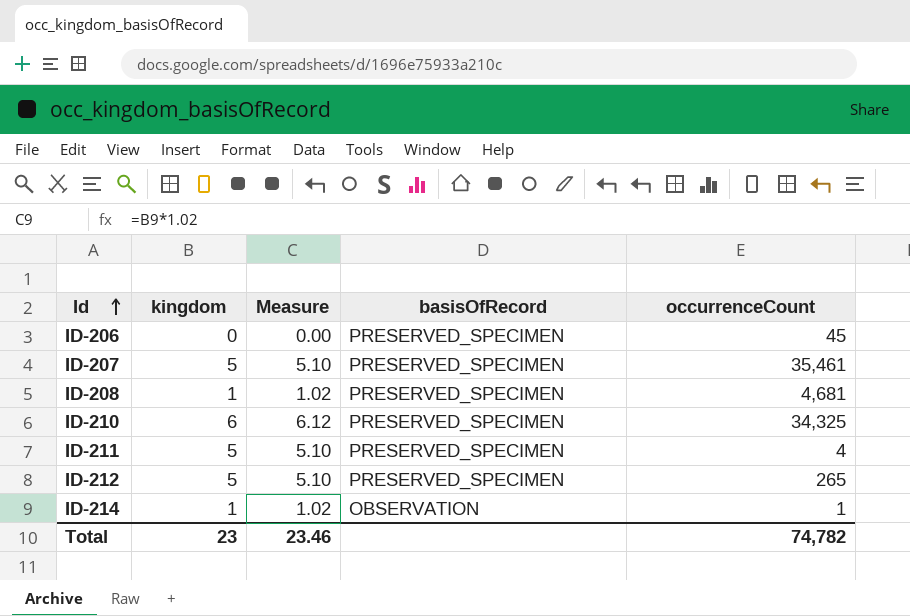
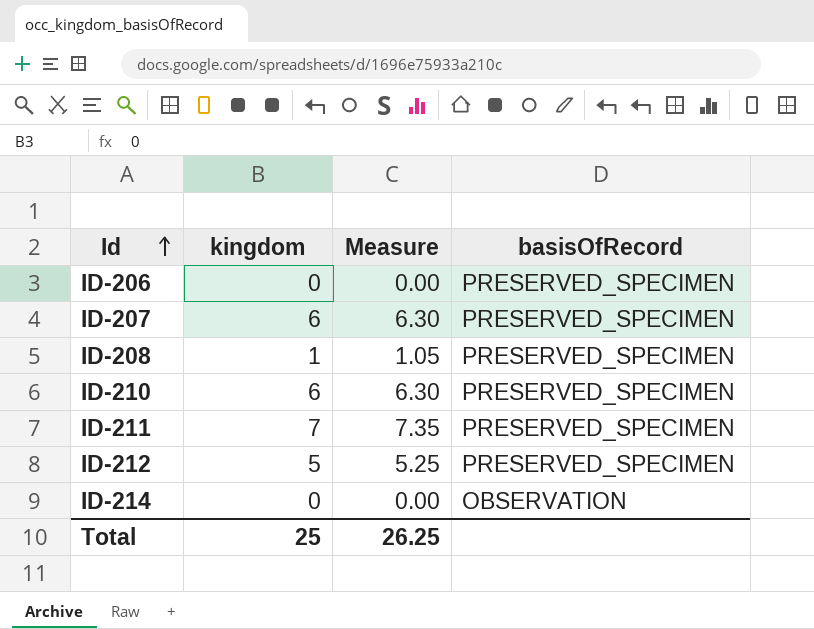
column occurrenceCount | position: 5 -> none
column Measure | formula: [kingdom] * 1.02 -> [kingdom] * 1.05
ID-207 | kingdom: 5 -> 6
ID-211 | kingdom: 5 -> 7
ID-214 | kingdom: 1 -> 0
Total | kingdom: 23 -> 25
Total | Measure: 23.46 -> 26.25

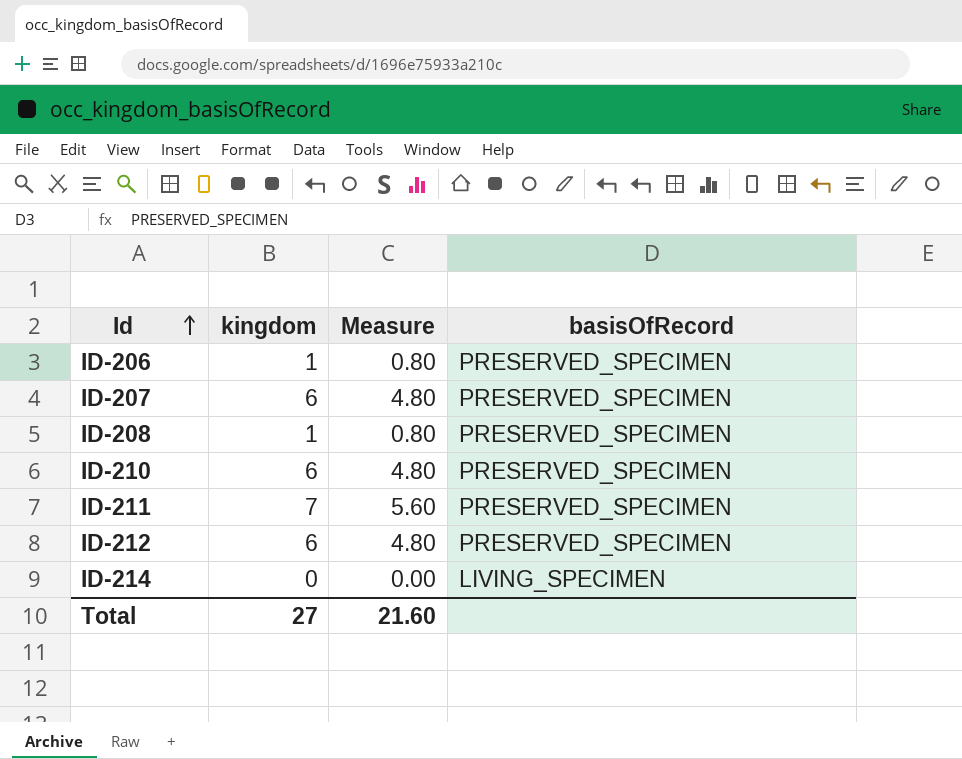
column Measure | formula: [kingdom] * 1.05 -> [kingdom] * 0.8
ID-206 | kingdom: 0 -> 1
ID-212 | kingdom: 5 -> 6
ID-214 | basisOfRecord: OBSERVATION -> LIVING_SPECIMEN
Total | kingdom: 25 -> 27
Total | Measure: 26.25 -> 21.60

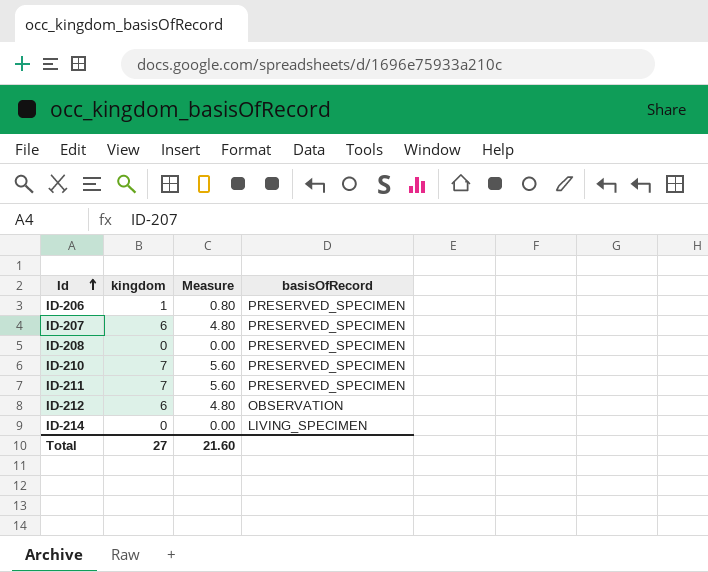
ID-208 | kingdom: 1 -> 0
ID-208 | Measure: 0.80 -> 0.00
ID-210 | kingdom: 6 -> 7
ID-210 | Measure: 4.80 -> 5.60
ID-212 | basisOfRecord: PRESERVED_SPECIMEN -> OBSERVATION

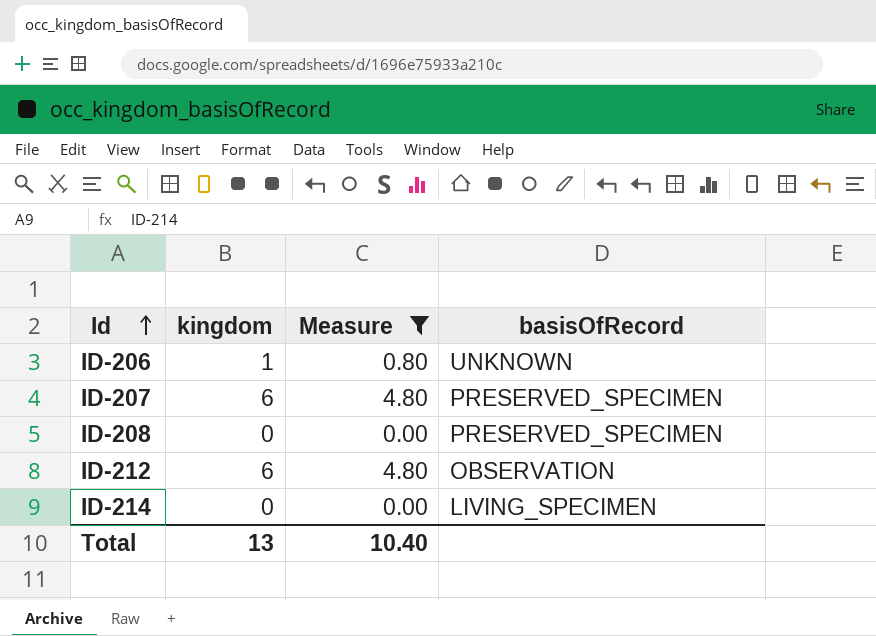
filter: none -> Measure != 5.60
ID-206 | basisOfRecord: PRESERVED_SPECIMEN -> UNKNOWN
Total | kingdom: 27 -> 13
Total | Measure: 21.60 -> 10.40

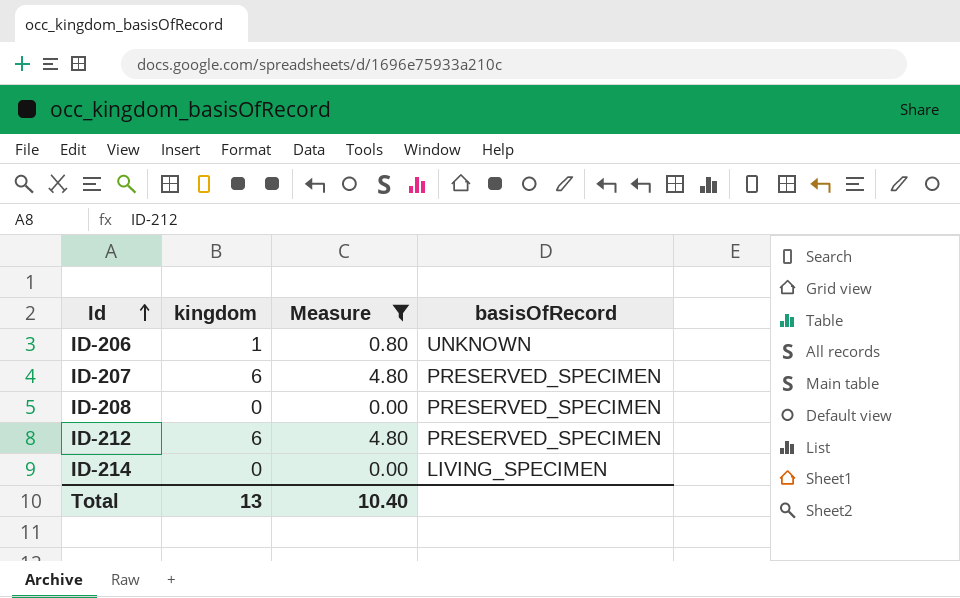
ID-212 | basisOfRecord: OBSERVATION -> PRESERVED_SPECIMEN

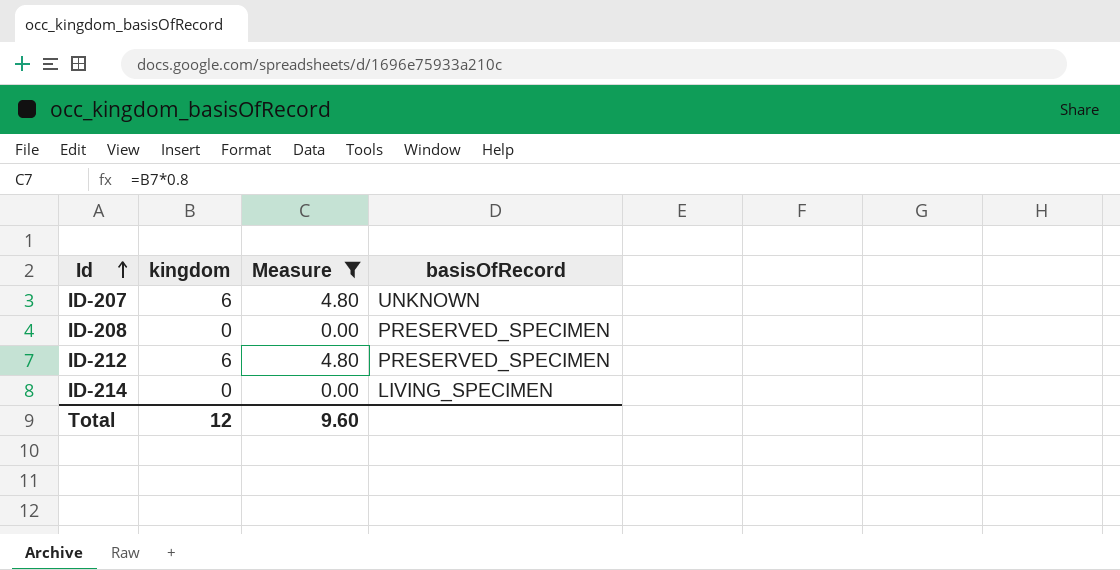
row ID-206: 1 | 0.80 | UNKNOWN -> none
ID-207 | basisOfRecord: PRESERVED_SPECIMEN -> UNKNOWN
Total | kingdom: 13 -> 12
Total | Measure: 10.40 -> 9.60

